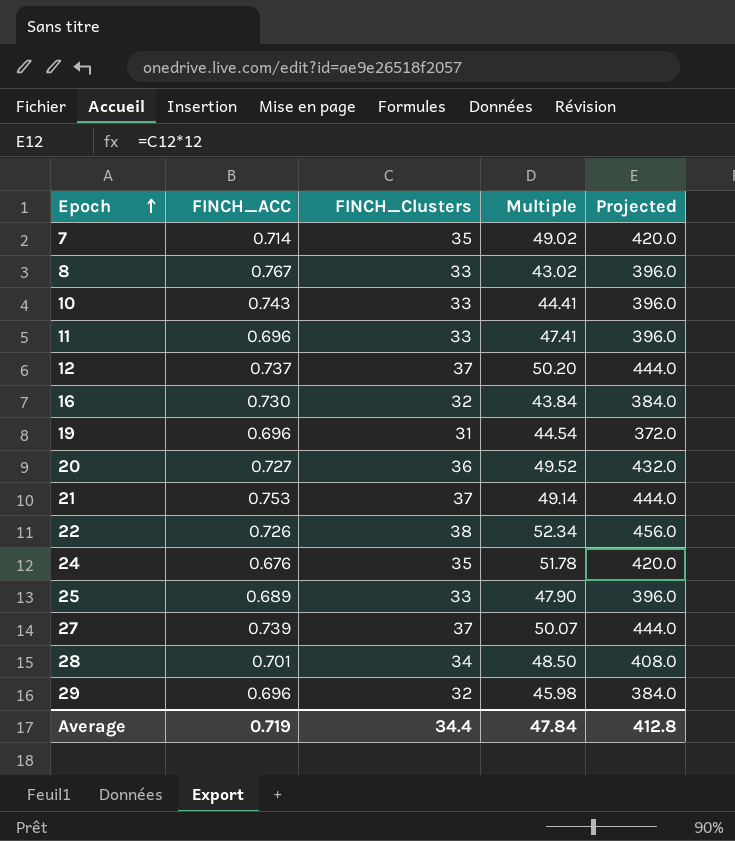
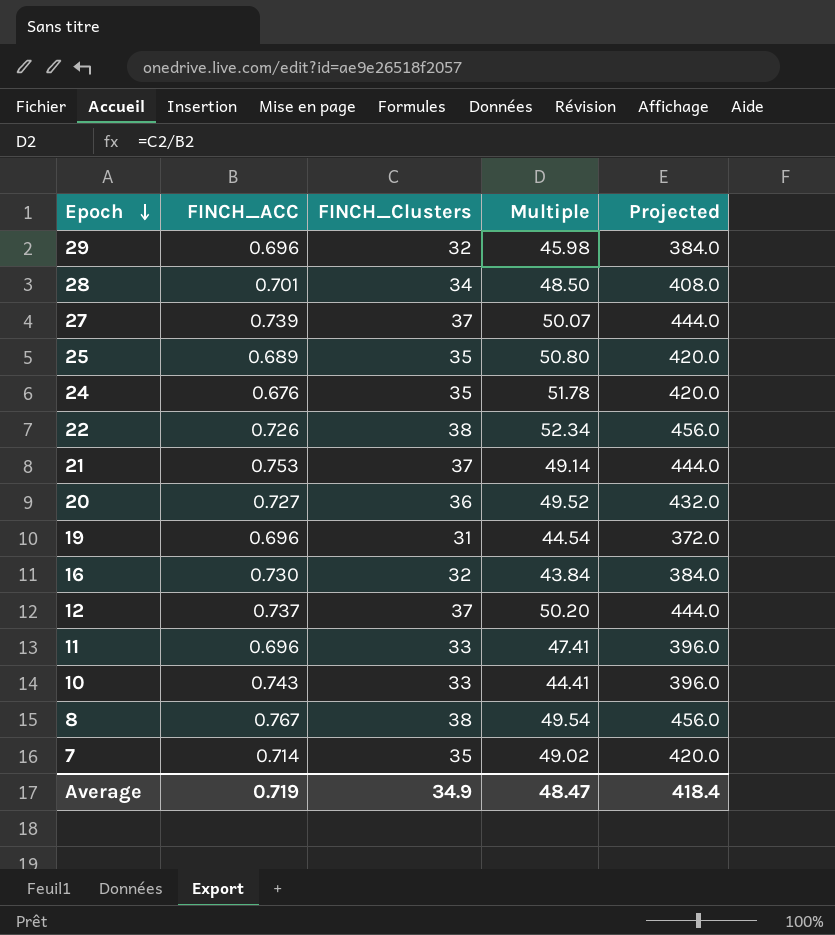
row order: Epoch ascending -> Epoch descending
25 | FINCH_Clusters: 33 -> 35
25 | Multiple: 47.90 -> 50.80
25 | Projected: 396.0 -> 420.0
8 | FINCH_Clusters: 33 -> 38
8 | Multiple: 43.02 -> 49.54
8 | Projected: 396.0 -> 456.0
Average | FINCH_Clusters: 34.4 -> 34.9
Average | Multiple: 47.84 -> 48.47
Average | Projected: 412.8 -> 418.4

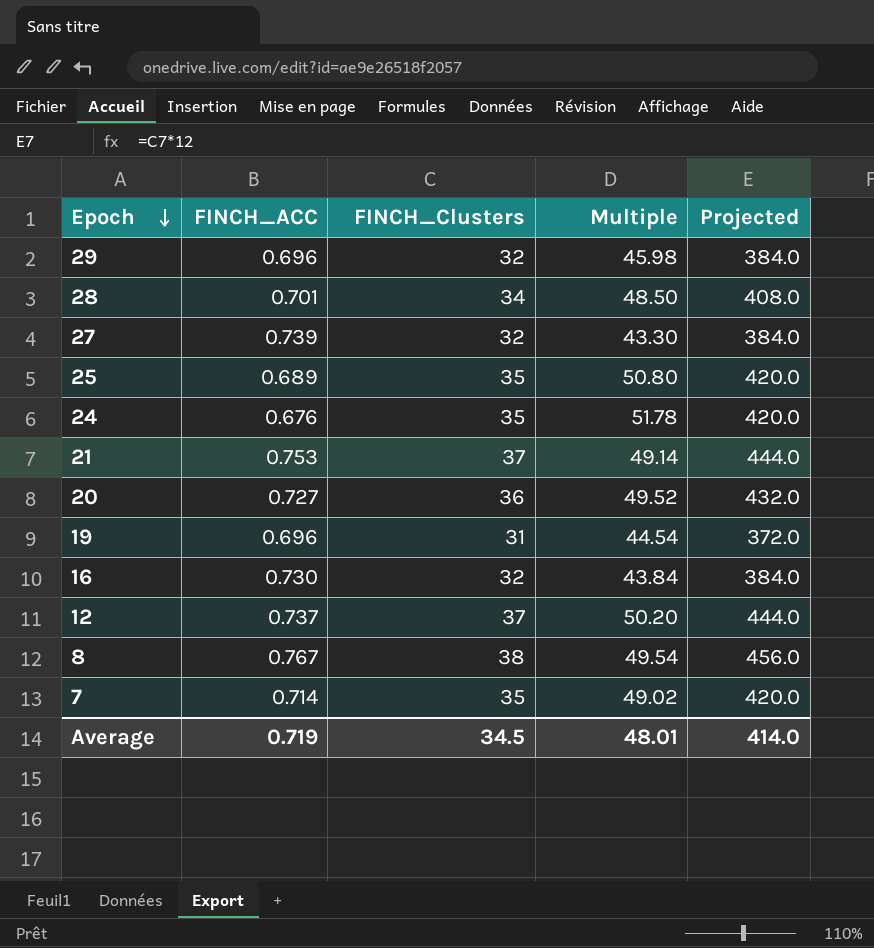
row 22: 0.726 | 38 | 52.34 | 456.0 -> none
row 11: 0.696 | 33 | 47.41 | 396.0 -> none
row 10: 0.743 | 33 | 44.41 | 396.0 -> none
27 | FINCH_Clusters: 37 -> 32
27 | Multiple: 50.07 -> 43.30
27 | Projected: 444.0 -> 384.0
Average | FINCH_Clusters: 34.9 -> 34.5
Average | Multiple: 48.47 -> 48.01
Average | Projected: 418.4 -> 414.0

